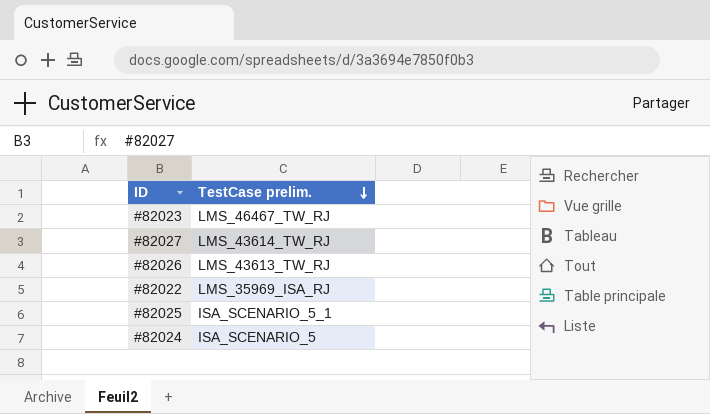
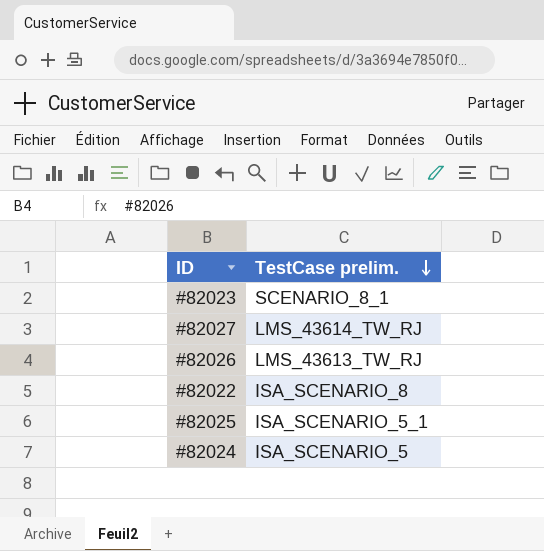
#82023 | TestCase prelim.: LMS_46467_TW_RJ -> SCENARIO_8_1
#82022 | TestCase prelim.: LMS_35969_ISA_RJ -> ISA_SCENARIO_8

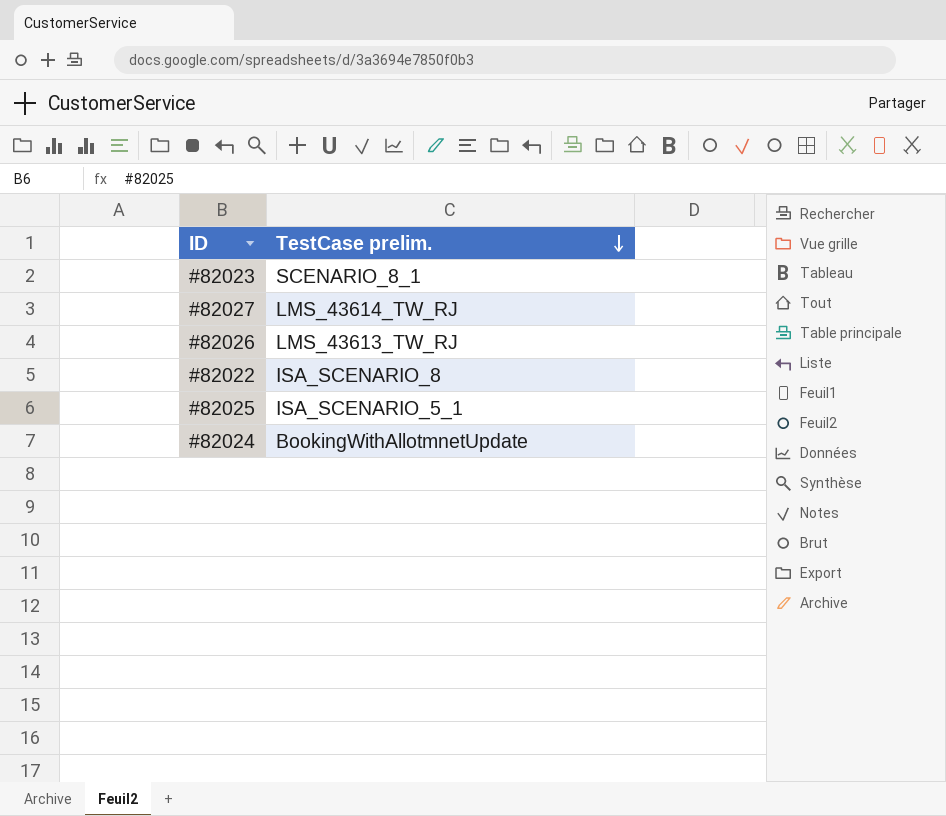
#82024 | TestCase prelim.: ISA_SCENARIO_5 -> BookingWithAllotmnetUpdate

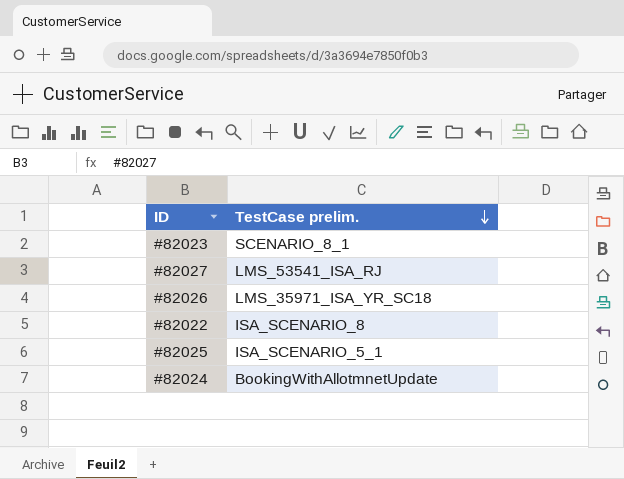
#82027 | TestCase prelim.: LMS_43614_TW_RJ -> LMS_53541_ISA_RJ
#82026 | TestCase prelim.: LMS_43613_TW_RJ -> LMS_35971_ISA_YR_SC18

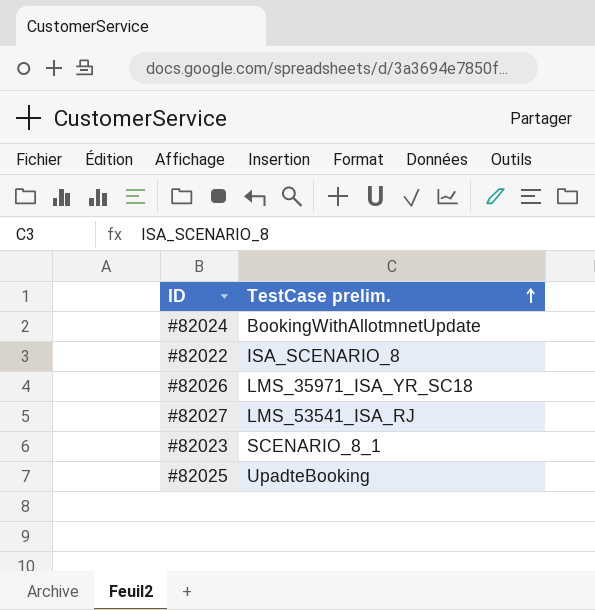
row order: TestCase prelim. descending -> TestCase prelim. ascending
#82025 | TestCase prelim.: ISA_SCENARIO_5_1 -> UpadteBooking

